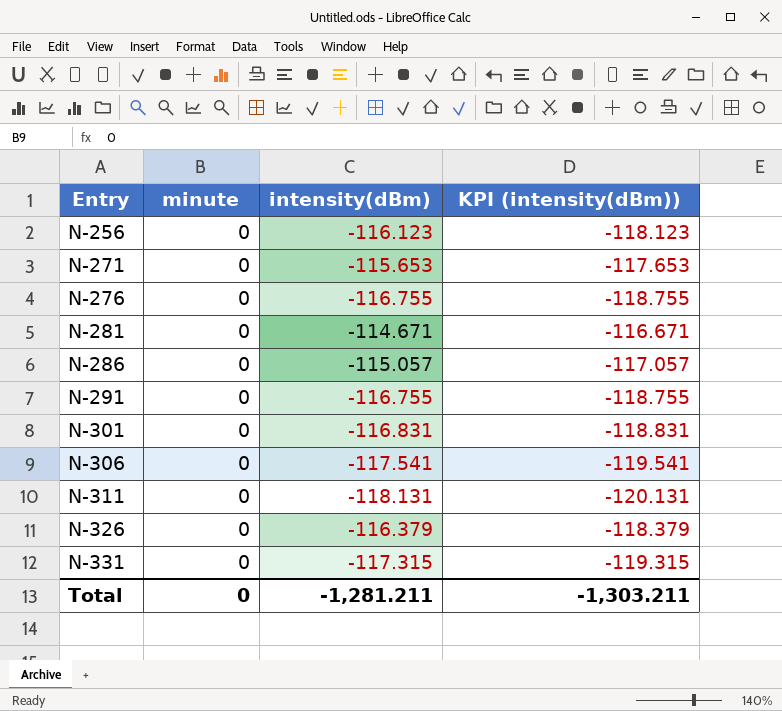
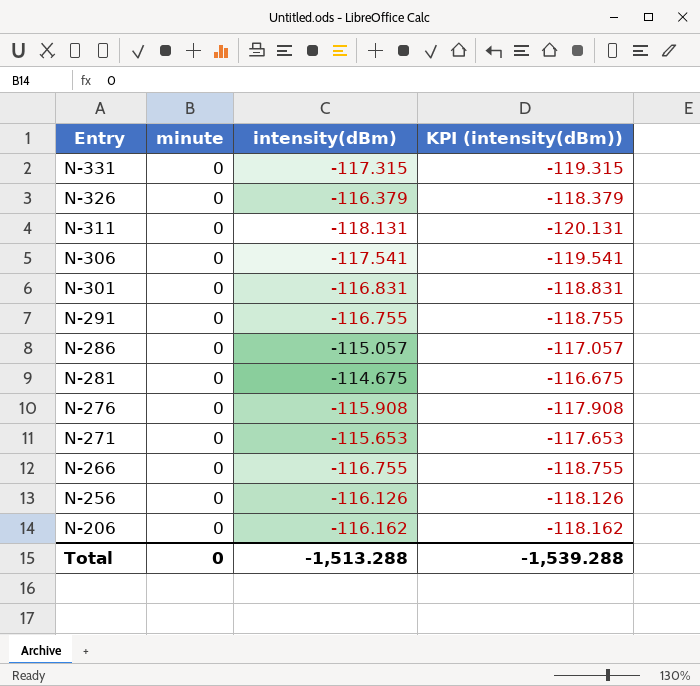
row order: Entry ascending -> Entry descending
N-281 | intensity(dBm): -114.671 -> -114.675
N-281 | KPI (intensity(dBm)): -116.671 -> -116.675
N-276 | intensity(dBm): -116.755 -> -115.908
N-276 | KPI (intensity(dBm)): -118.755 -> -117.908
row N-266: none -> 0 | -116.755 | -118.755
N-256 | intensity(dBm): -116.123 -> -116.126
N-256 | KPI (intensity(dBm)): -118.123 -> -118.126
row N-206: none -> 0 | -116.162 | -118.162
Total | intensity(dBm): -1,281.211 -> -1,513.288
Total | KPI (intensity(dBm)): -1,303.211 -> -1,539.288

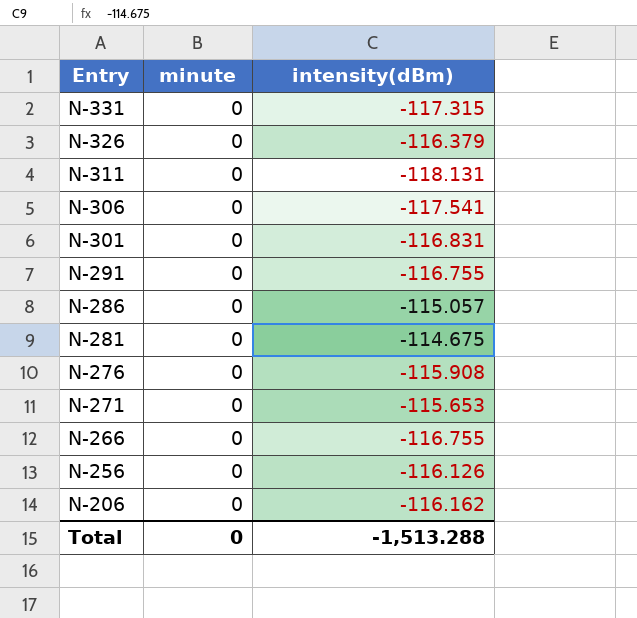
column KPI (intensity(dBm)) | formula: [intensity(dBm)] - 2 -> none

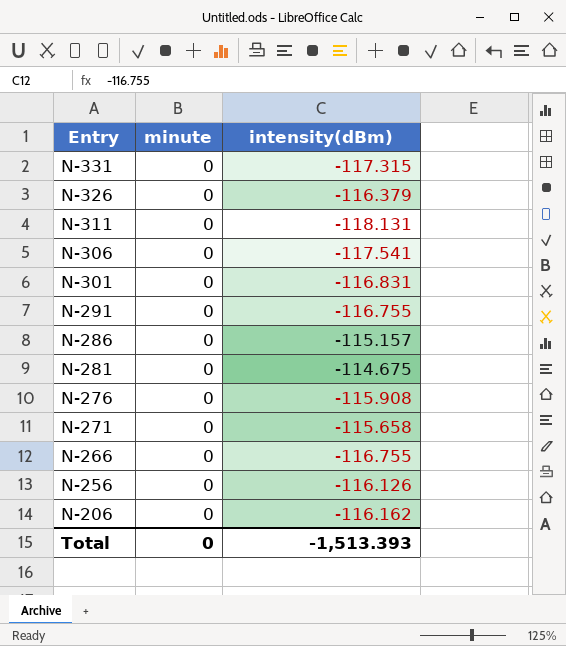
N-286 | intensity(dBm): -115.057 -> -115.157
N-271 | intensity(dBm): -115.653 -> -115.658
Total | intensity(dBm): -1,513.288 -> -1,513.393

